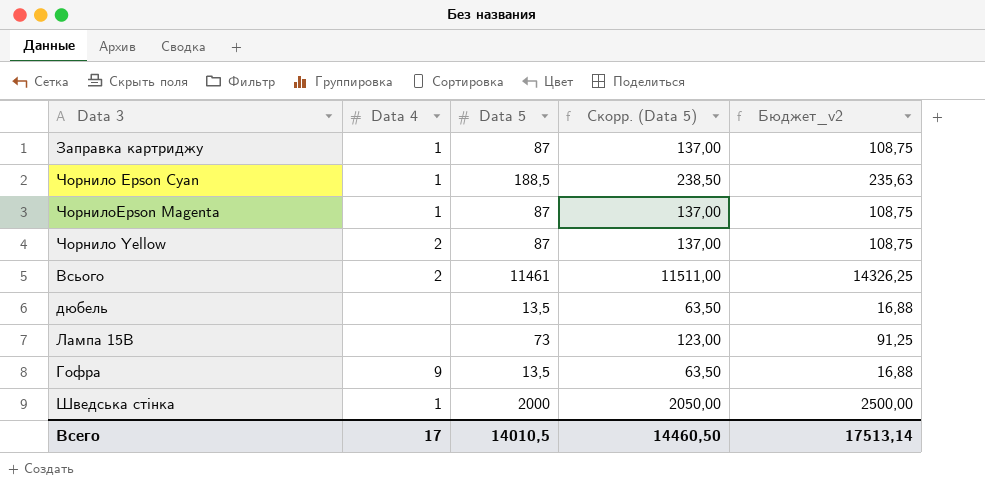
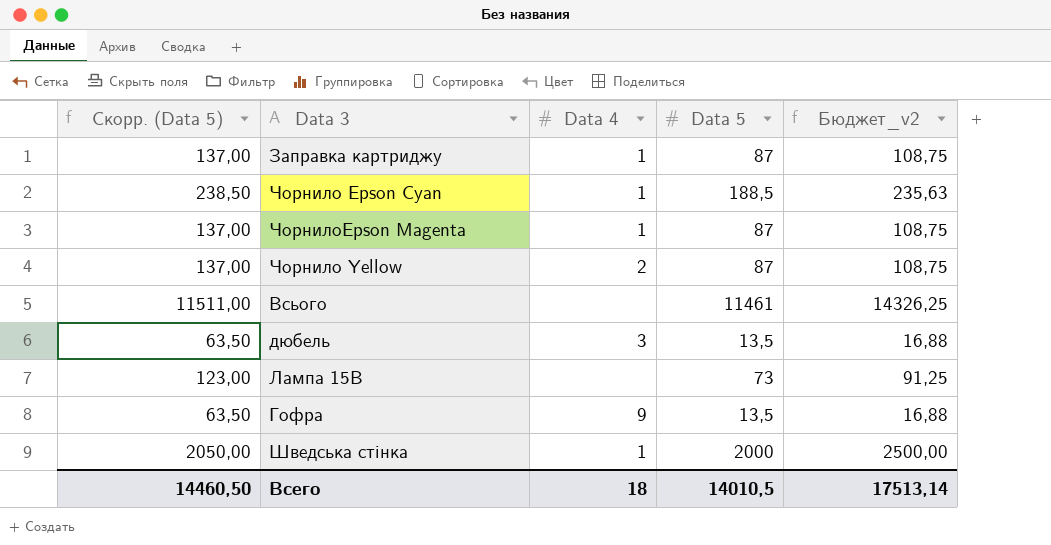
column Скорр. (Data 5) | position: 4 -> 1
Всього | Data 4: 2 -> none
дюбель | Data 4: none -> 3
Всего | Data 4: 17 -> 18

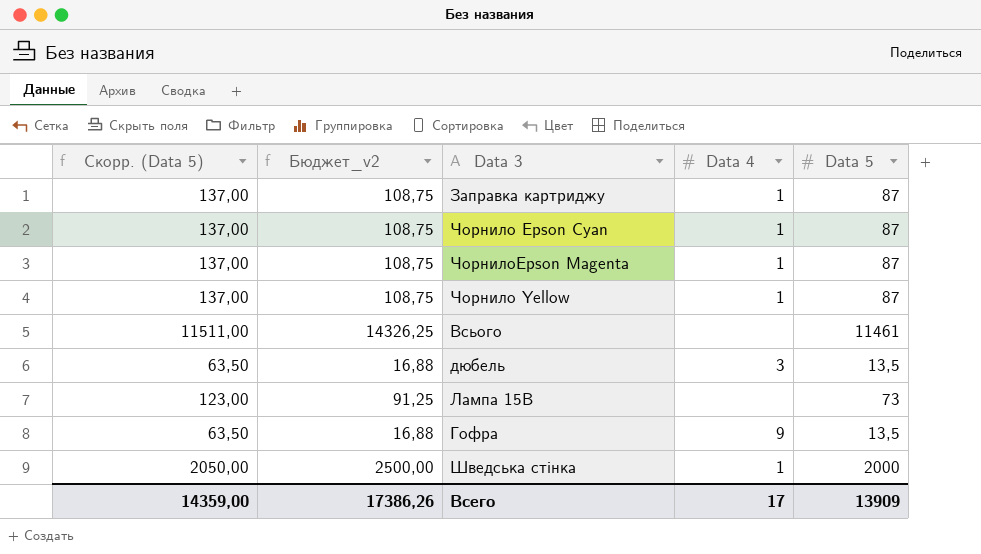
column Бюджет_v2 | position: 5 -> 2
Чорнило Epson Cyan | Скорр. (Data 5): 238,50 -> 137,00
Чорнило Epson Cyan | Бюджет_v2: 235,63 -> 108,75
Чорнило Epson Cyan | Data 5: 188,5 -> 87
Чорнило Yellow | Data 4: 2 -> 1
Всего | Скорр. (Data 5): 14460,50 -> 14359,00
Всего | Бюджет_v2: 17513,14 -> 17386,26
Всего | Data 4: 18 -> 17
Всего | Data 5: 14010,5 -> 13909

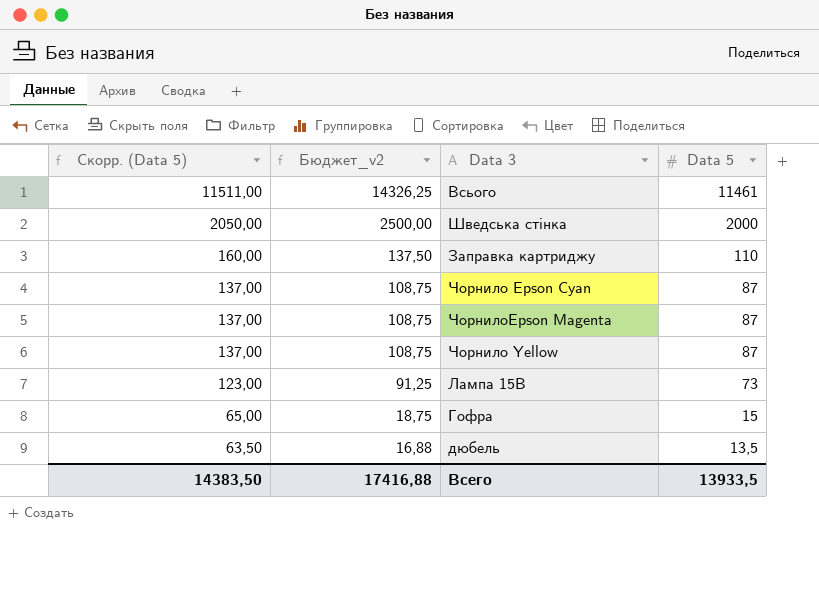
row order: none -> Скорр. (Data 5) descending
column Data 4 | position: 4 -> none
Заправка картриджу | Скорр. (Data 5): 137,00 -> 160,00
Заправка картриджу | Бюджет_v2: 108,75 -> 137,50
Заправка картриджу | Data 5: 87 -> 110
Гофра | Скорр. (Data 5): 63,50 -> 65,00
Гофра | Бюджет_v2: 16,88 -> 18,75
Гофра | Data 5: 13,5 -> 15
Всего | Скорр. (Data 5): 14359,00 -> 14383,50
Всего | Бюджет_v2: 17386,26 -> 17416,88
Всего | Data 5: 13909 -> 13933,5

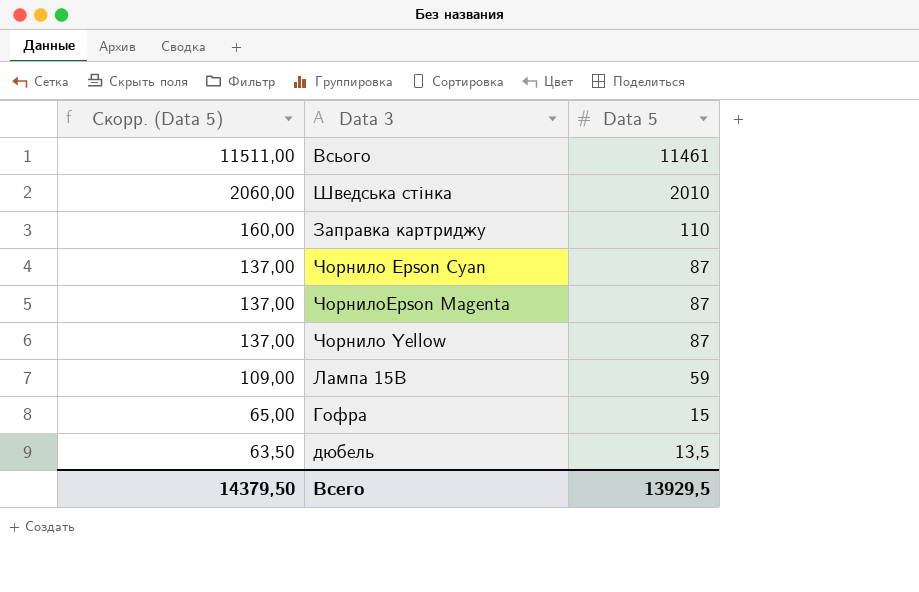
column Бюджет_v2 | formula: [Data 5] * 1,25 -> none
Шведська стінка | Скорр. (Data 5): 2050,00 -> 2060,00
Шведська стінка | Data 5: 2000 -> 2010
Лампа 15В | Скорр. (Data 5): 123,00 -> 109,00
Лампа 15В | Data 5: 73 -> 59
Всего | Скорр. (Data 5): 14383,50 -> 14379,50
Всего | Data 5: 13933,5 -> 13929,5

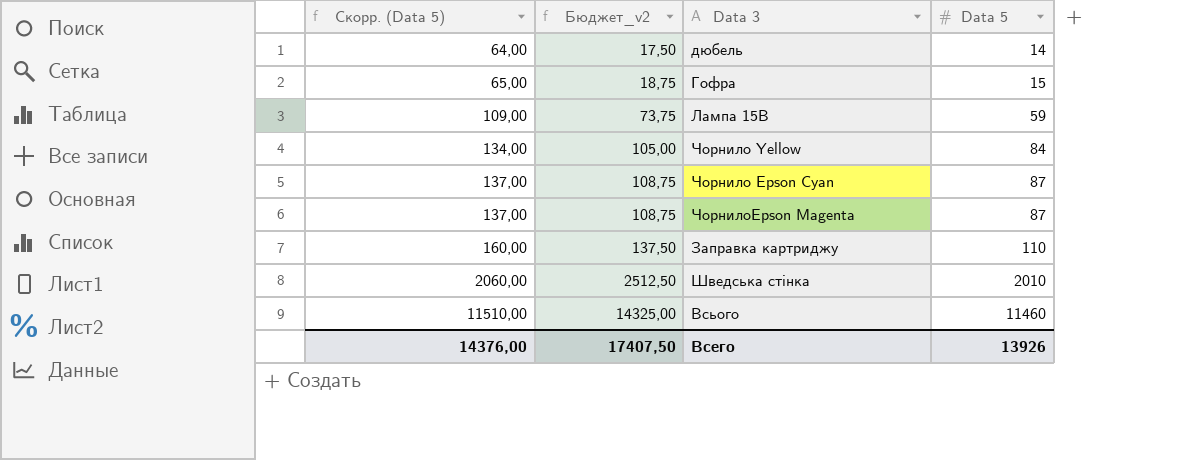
row order: Скорр. (Data 5) descending -> Скорр. (Data 5) ascending
column Бюджет_v2 | formula: none -> [Data 5] * 1,25
дюбель | Скорр. (Data 5): 63,50 -> 64,00
дюбель | Data 5: 13,5 -> 14
Чорнило Yellow | Скорр. (Data 5): 137,00 -> 134,00
Чорнило Yellow | Data 5: 87 -> 84
Всього | Скорр. (Data 5): 11511,00 -> 11510,00
Всього | Data 5: 11461 -> 11460
Всего | Скорр. (Data 5): 14379,50 -> 14376,00
Всего | Data 5: 13929,5 -> 13926

